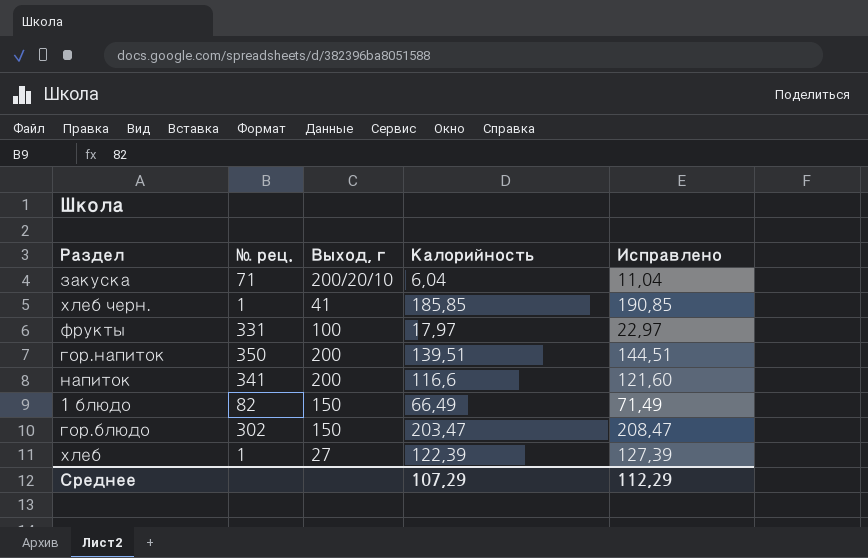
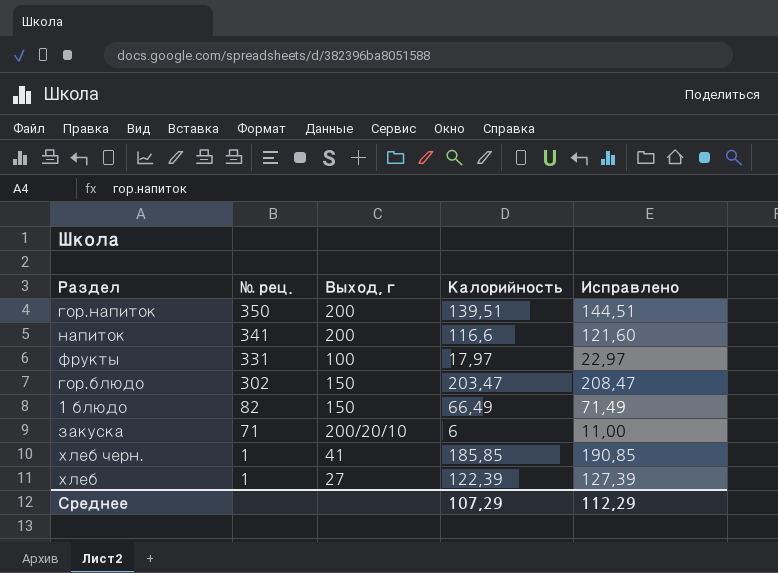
row order: none -> № рец. descending
закуска | Калорийность: 6,04 -> 6
закуска | Исправлено: 11,04 -> 11,00

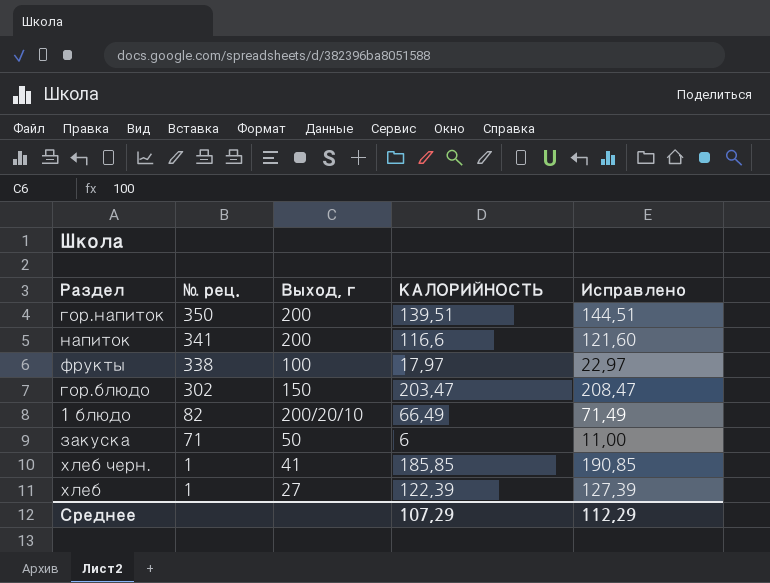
column name: Калорийность -> КАЛОРИЙНОСТЬ
фрукты | № рец.: 331 -> 338
1 блюдо | Выход, г: 150 -> 200/20/10
закуска | Выход, г: 200/20/10 -> 50

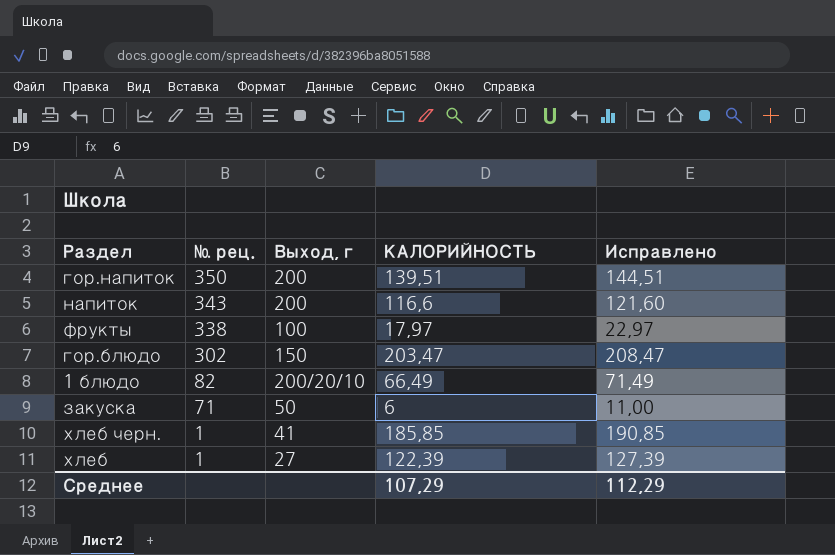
напиток | № рец.: 341 -> 343

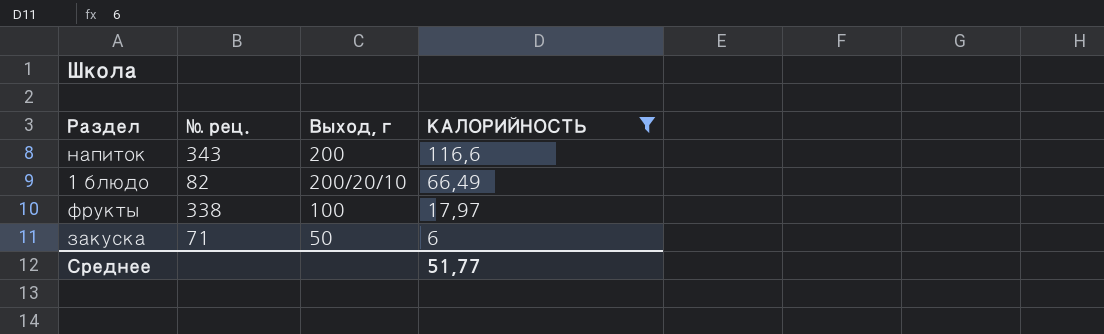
filter: none -> КАЛОРИЙНОСТЬ <= 116,6
row order: № рец. descending -> КАЛОРИЙНОСТЬ descending
column Исправлено | formula: [КАЛОРИЙНОСТЬ] + 5 -> none
Среднее | КАЛОРИЙНОСТЬ: 107,29 -> 51,77

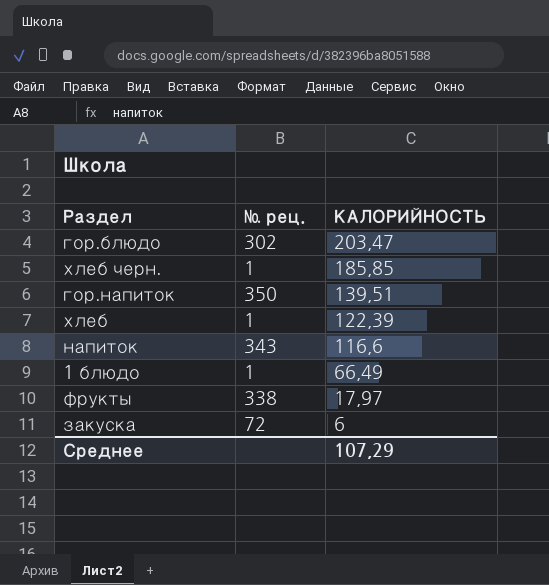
filter: КАЛОРИЙНОСТЬ <= 116,6 -> none
column Выход, г | position: 3 -> none
1 блюдо | № рец.: 82 -> 1
закуска | № рец.: 71 -> 72
Среднее | КАЛОРИЙНОСТЬ: 51,77 -> 107,29

